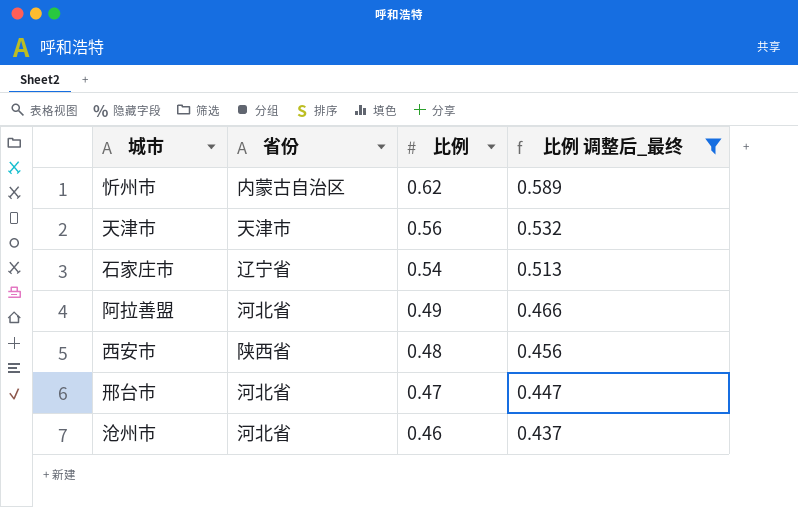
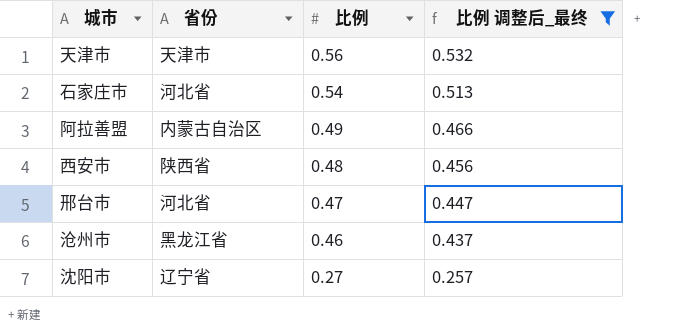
row 忻州市: 内蒙古自治区 | 0.62 | 0.589 -> none
石家庄市 | 省份: 辽宁省 -> 河北省
阿拉善盟 | 省份: 河北省 -> 内蒙古自治区
沧州市 | 省份: 河北省 -> 黑龙江省
row 沈阳市: none -> 辽宁省 | 0.27 | 0.257

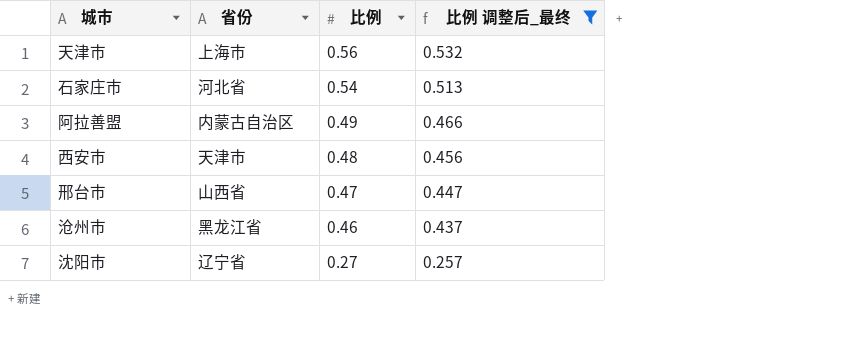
天津市 | 省份: 天津市 -> 上海市
西安市 | 省份: 陕西省 -> 天津市
邢台市 | 省份: 河北省 -> 山西省

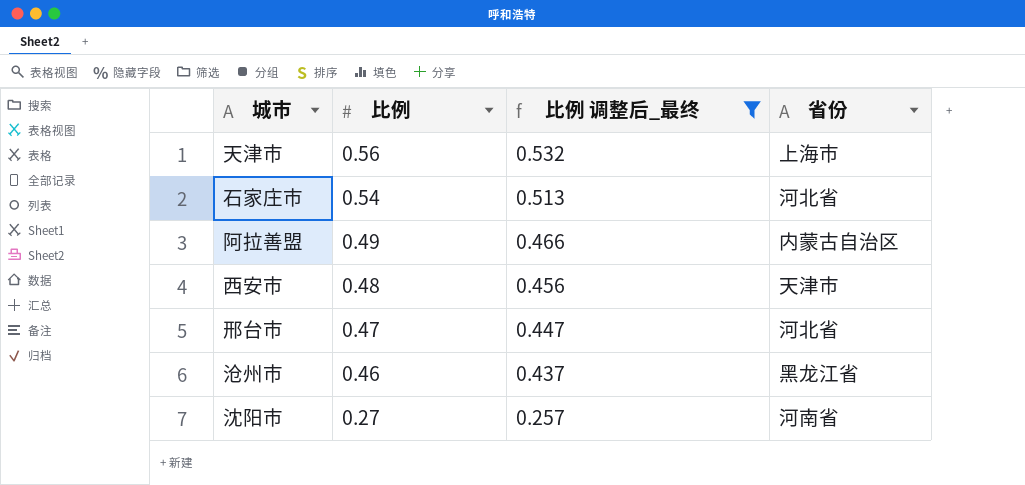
column 省份 | position: 2 -> 4
邢台市 | 省份: 山西省 -> 河北省
沈阳市 | 省份: 辽宁省 -> 河南省

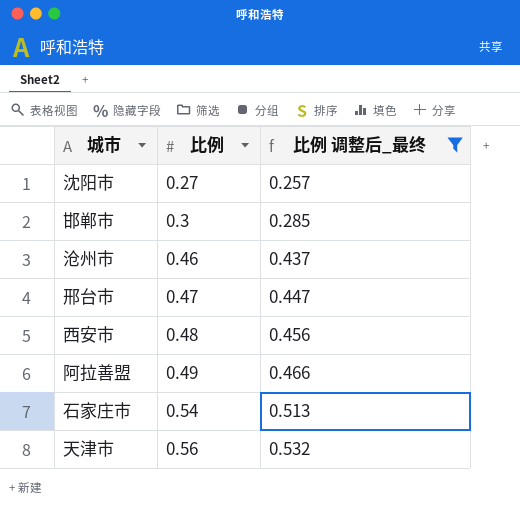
row order: 比例 descending -> 比例 ascending
column 省份 | position: 4 -> none
row 邯郸市: none -> 0.3 | 0.285

